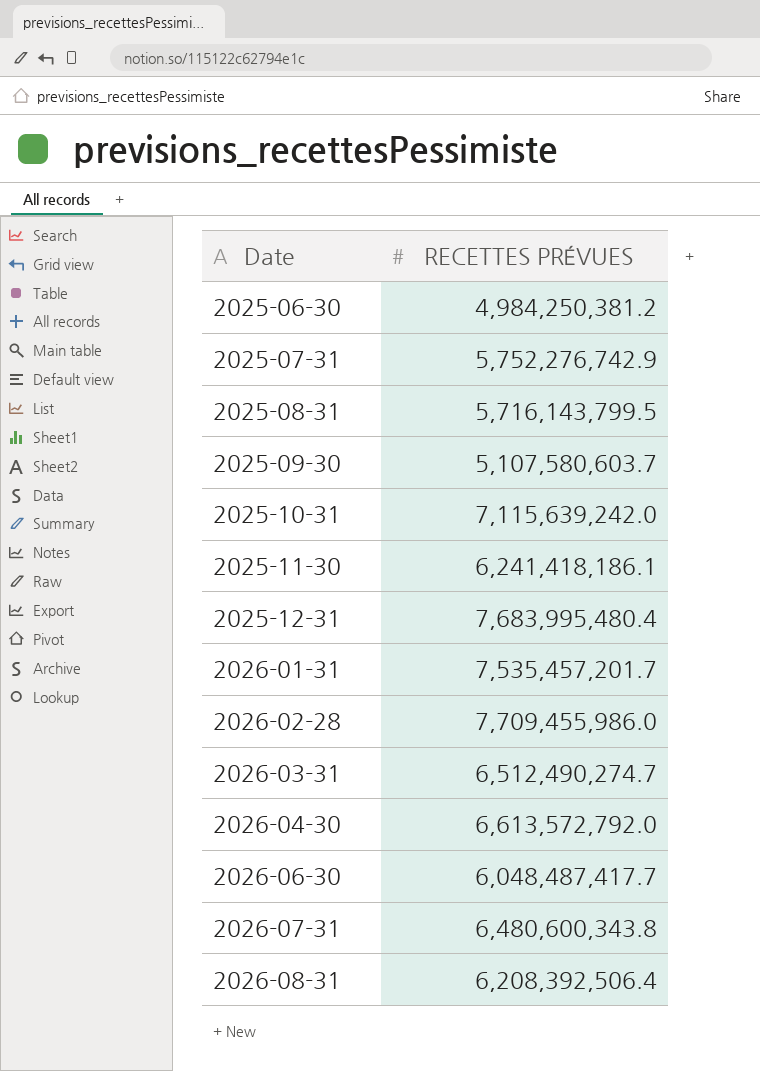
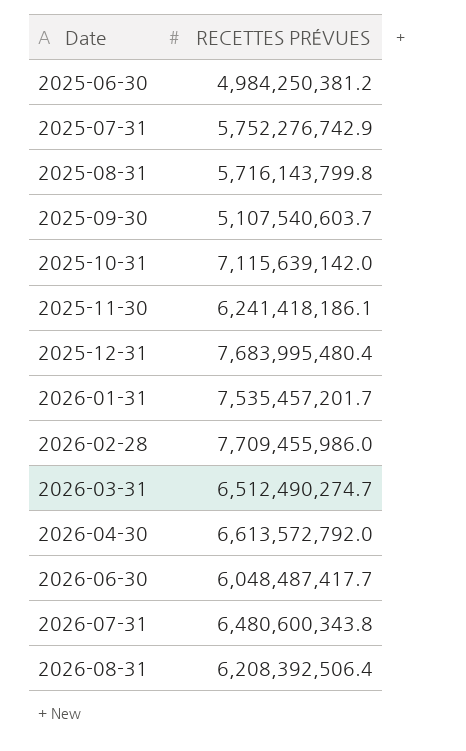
2025-08-31 | RECETTES PRÉVUES: 5,716,143,799.5 -> 5,716,143,799.8
2025-09-30 | RECETTES PRÉVUES: 5,107,580,603.7 -> 5,107,540,603.7
2025-10-31 | RECETTES PRÉVUES: 7,115,639,242.0 -> 7,115,639,142.0

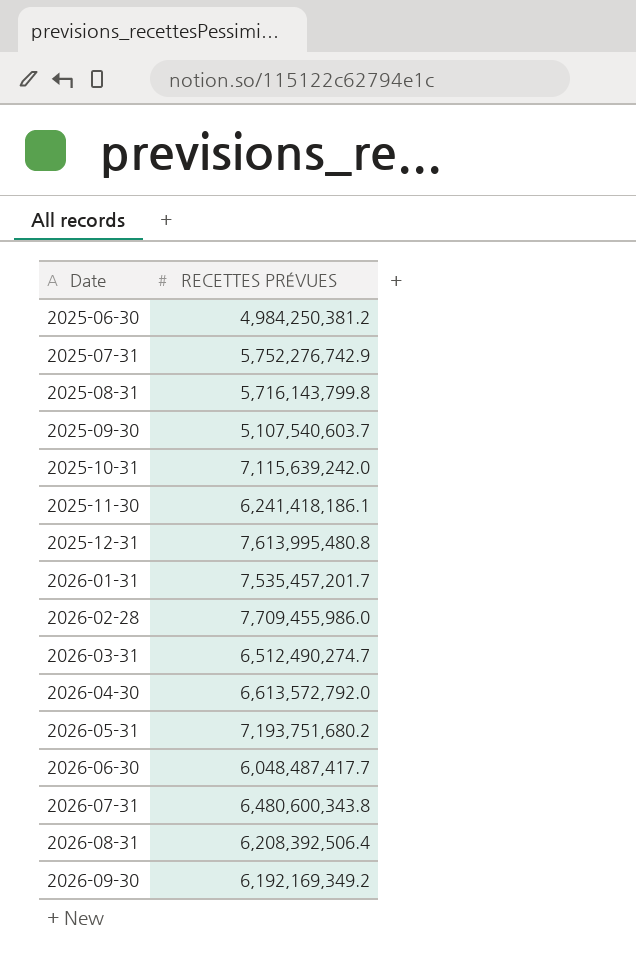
2025-10-31 | RECETTES PRÉVUES: 7,115,639,142.0 -> 7,115,639,242.0
2025-12-31 | RECETTES PRÉVUES: 7,683,995,480.4 -> 7,613,995,480.8
row 2026-05-31: none -> 7,193,751,680.2
row 2026-09-30: none -> 6,192,169,349.2

